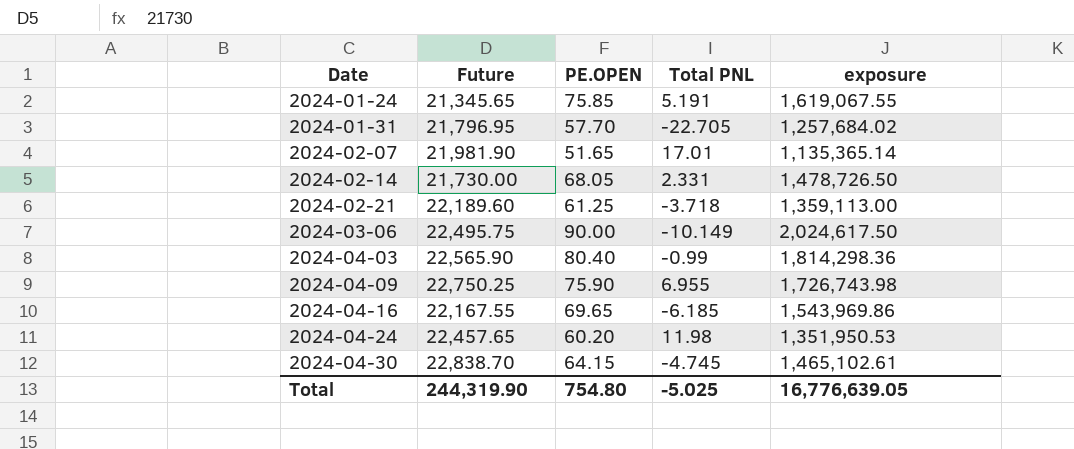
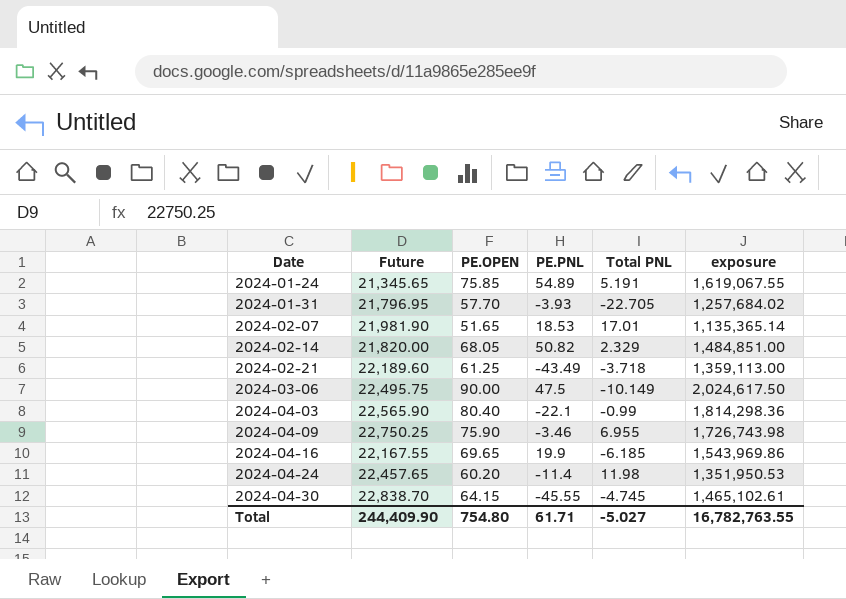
column PE.PNL | position: none -> 4
2024-02-14 | Future: 21,730.00 -> 21,820.00
2024-02-14 | Total PNL: 2.331 -> 2.329
2024-02-14 | exposure: 1,478,726.50 -> 1,484,851.00
Total | Future: 244,319.90 -> 244,409.90
Total | Total PNL: -5.025 -> -5.027
Total | exposure: 16,776,639.05 -> 16,782,763.55

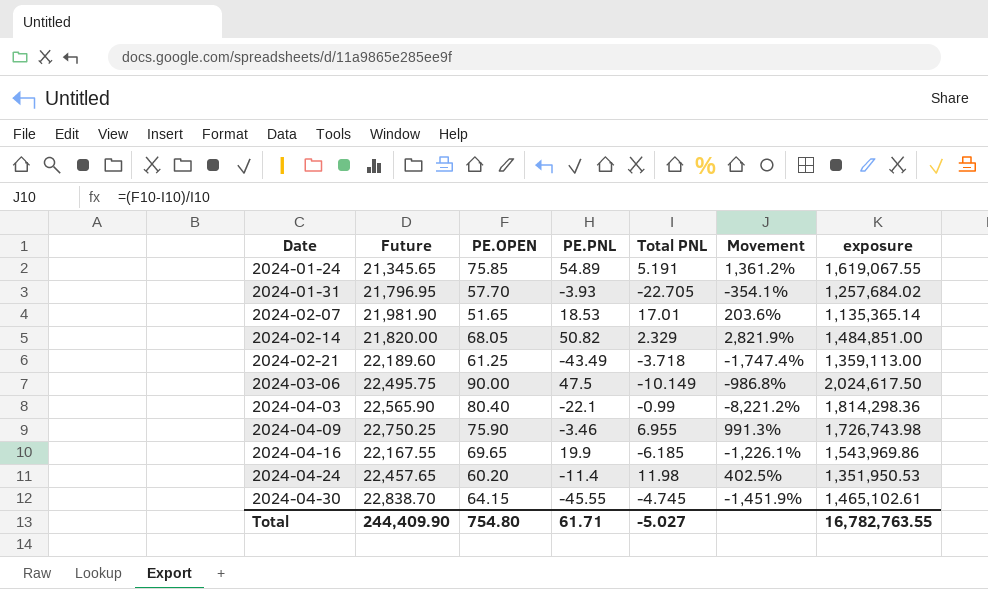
column Movement | formula: none -> ([PE.OPEN] - [Total PNL]) / [Total PNL]

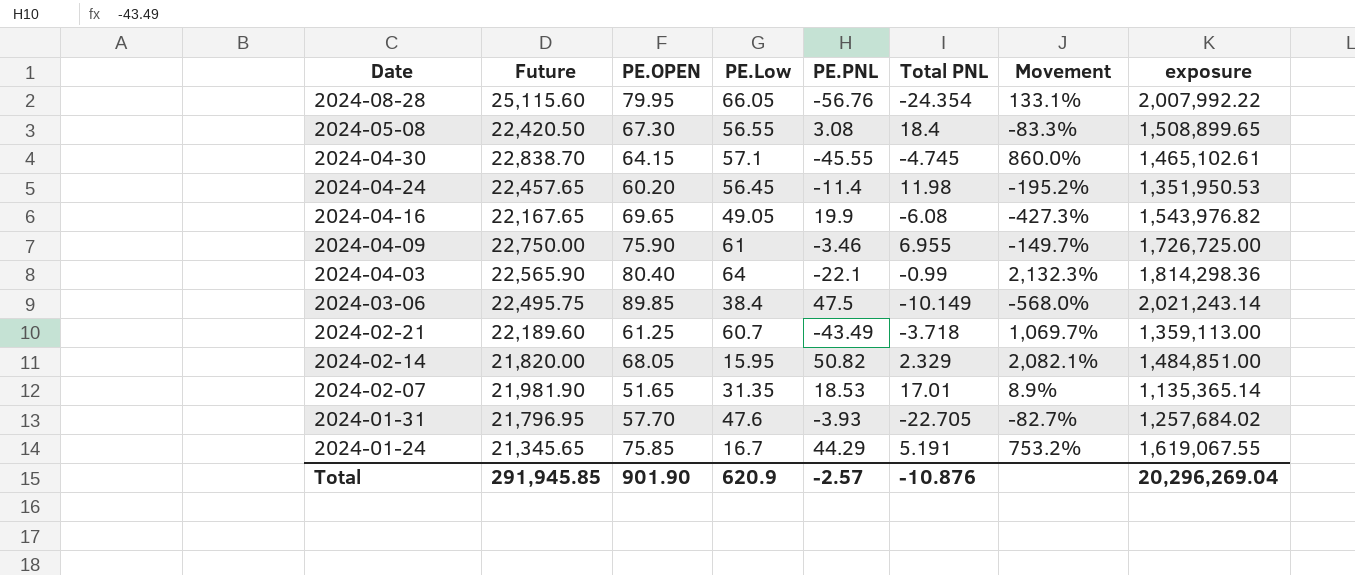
row order: Date ascending -> Date descending
column PE.Low | position: none -> 4
column Movement | formula: ([PE.OPEN] - [Total PNL]) / [Total PNL] -> ([PE.PNL] - [Total PNL]) / [Total PNL]
row 2024-08-28: none -> 25,115.60 | 79.95 | 66.05 | -56.76 | -24.354 | 133.1% | 2,007,992.22
row 2024-05-08: none -> 22,420.50 | 67.30 | 56.55 | 3.08 | 18.4 | -83.3% | 1,508,899.65
2024-04-16 | Future: 22,167.55 -> 22,167.65
2024-04-16 | Total PNL: -6.185 -> -6.08
2024-04-16 | exposure: 1,543,969.86 -> 1,543,976.82
2024-04-09 | Future: 22,750.25 -> 22,750.00
2024-04-09 | exposure: 1,726,743.98 -> 1,726,725.00
2024-03-06 | PE.OPEN: 90.00 -> 89.85
2024-03-06 | exposure: 2,024,617.50 -> 2,021,243.14
2024-01-24 | PE.PNL: 54.89 -> 44.29
Total | Future: 244,409.90 -> 291,945.85
Total | PE.OPEN: 754.80 -> 901.90
Total | PE.PNL: 61.71 -> -2.57
Total | Total PNL: -5.027 -> -10.876
Total | exposure: 16,782,763.55 -> 20,296,269.04

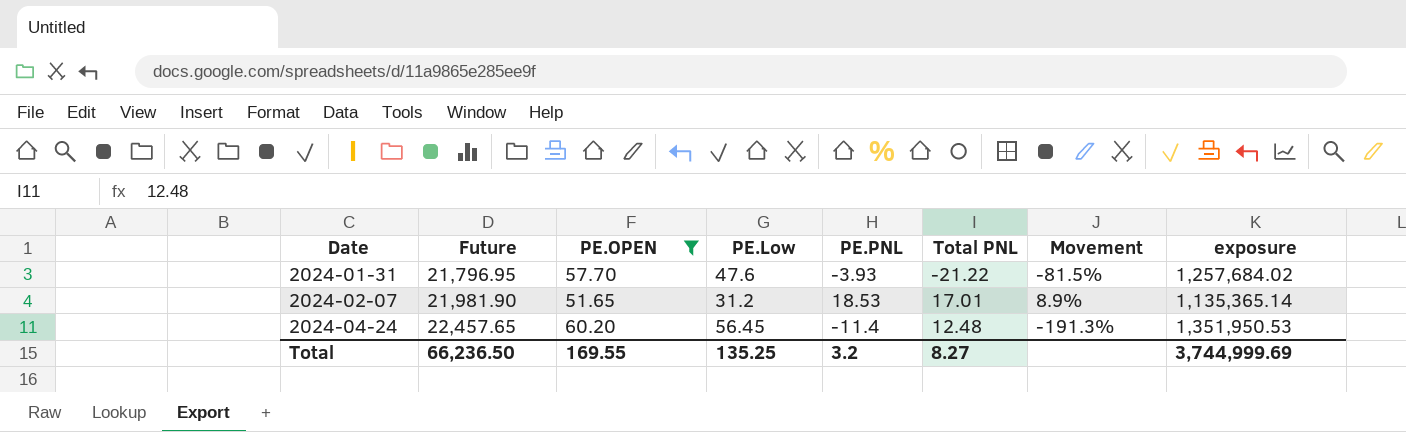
filter: none -> PE.OPEN <= 60.20
row order: Date descending -> Date ascending
2024-01-31 | Total PNL: -22.705 -> -21.22
2024-01-31 | Movement: -82.7% -> -81.5%
2024-02-07 | PE.Low: 31.35 -> 31.2
2024-04-24 | Total PNL: 11.98 -> 12.48
2024-04-24 | Movement: -195.2% -> -191.3%
Total | Future: 291,945.85 -> 66,236.50
Total | PE.OPEN: 901.90 -> 169.55
Total | PE.Low: 620.9 -> 135.25
Total | PE.PNL: -2.57 -> 3.2
Total | Total PNL: -10.876 -> 8.27
Total | exposure: 20,296,269.04 -> 3,744,999.69

